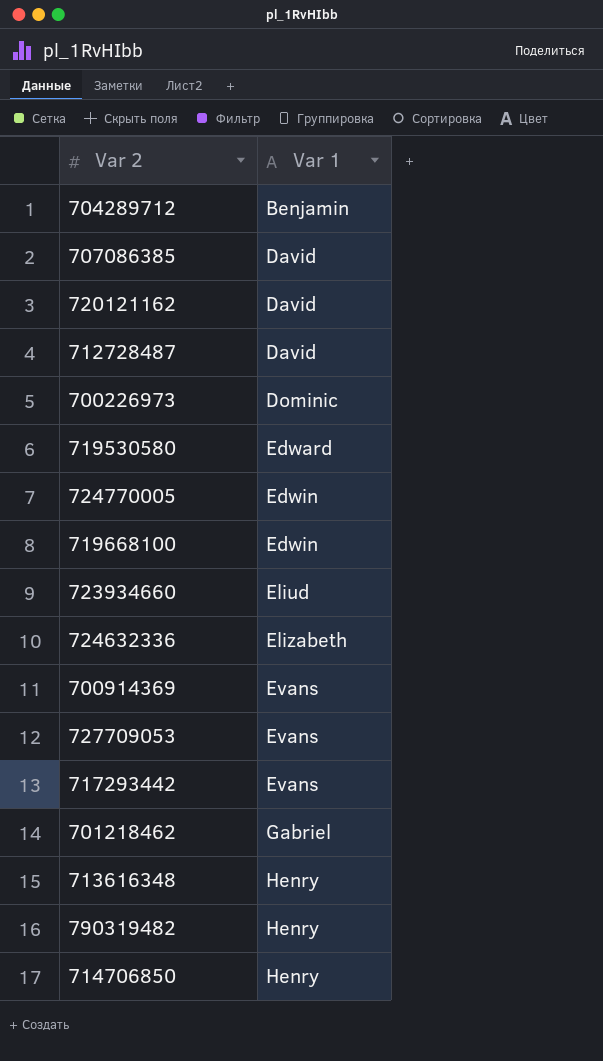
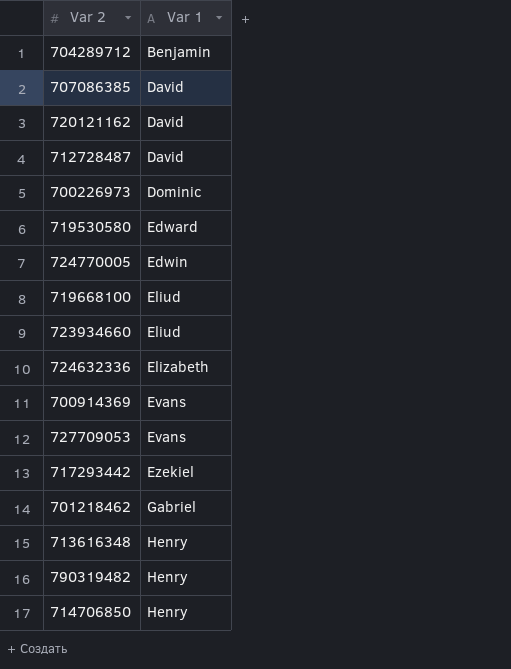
719668100 | Var 1: Edwin -> Eliud
717293442 | Var 1: Evans -> Ezekiel

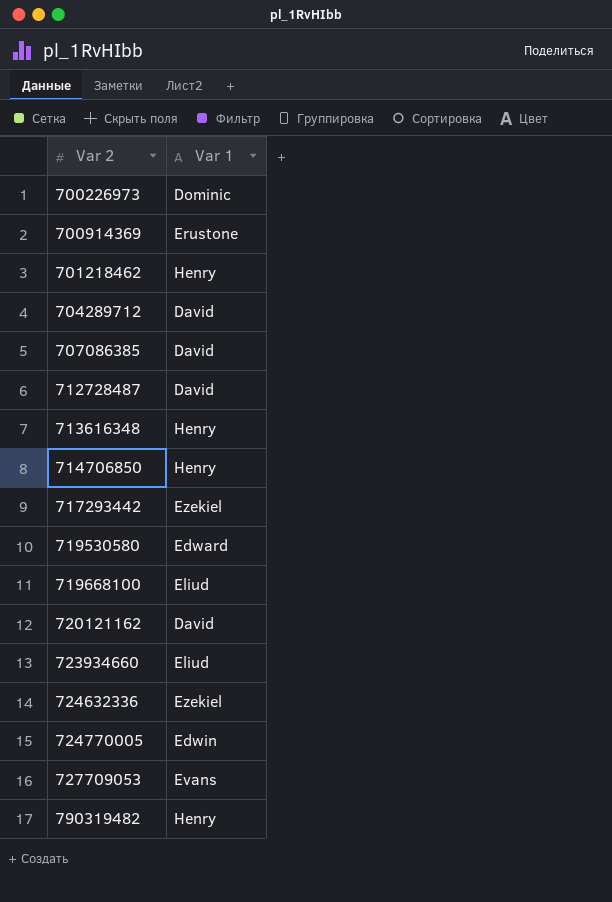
row order: Var 1 ascending -> Var 2 ascending
700914369 | Var 1: Evans -> Erustone
701218462 | Var 1: Gabriel -> Henry
704289712 | Var 1: Benjamin -> David
724632336 | Var 1: Elizabeth -> Ezekiel

